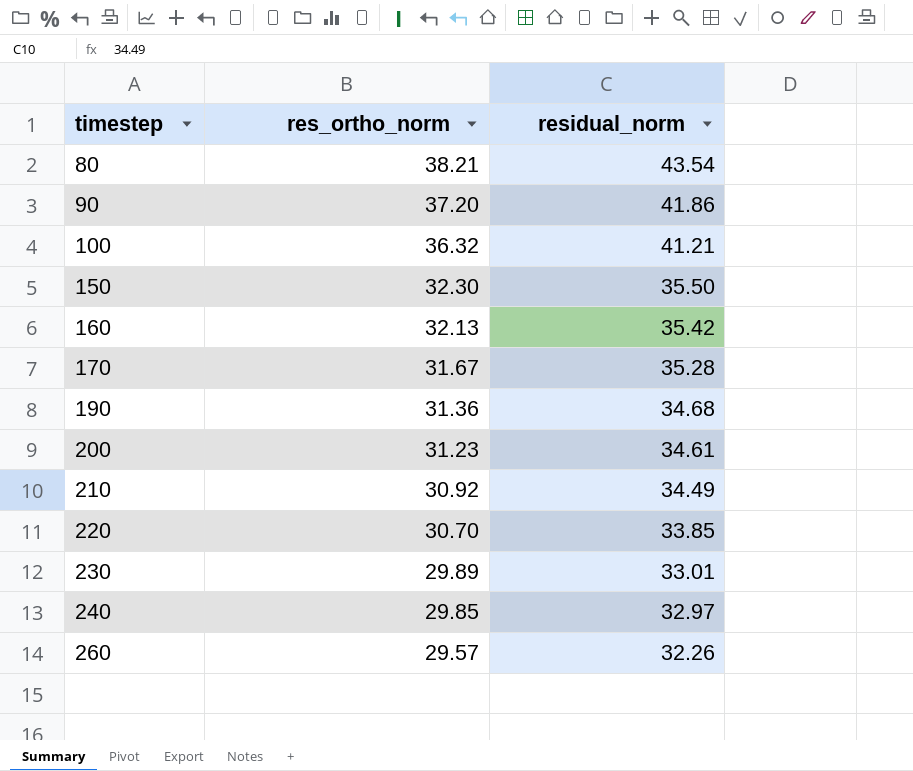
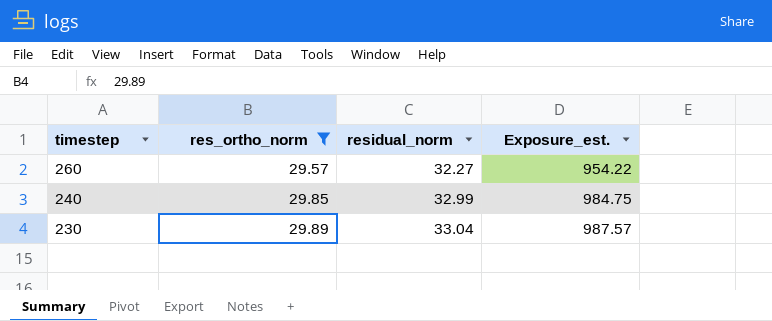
filter: none -> res_ortho_norm <= 29.89
row order: timestep ascending -> timestep descending
column Exposure_est. | formula: none -> [res_ortho_norm] * [residual_norm]
260 | residual_norm: 32.26 -> 32.27
240 | residual_norm: 32.97 -> 32.99
230 | residual_norm: 33.01 -> 33.04

